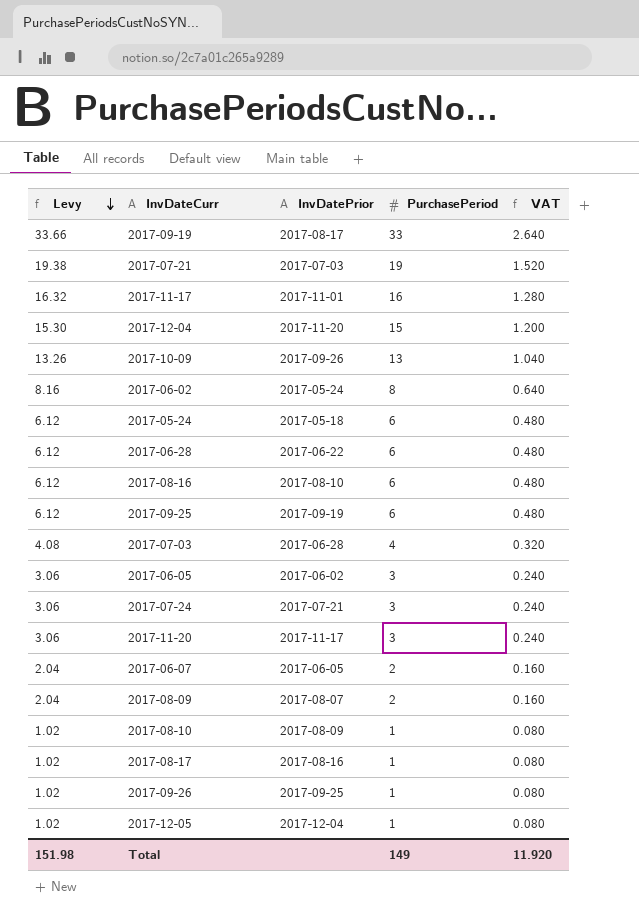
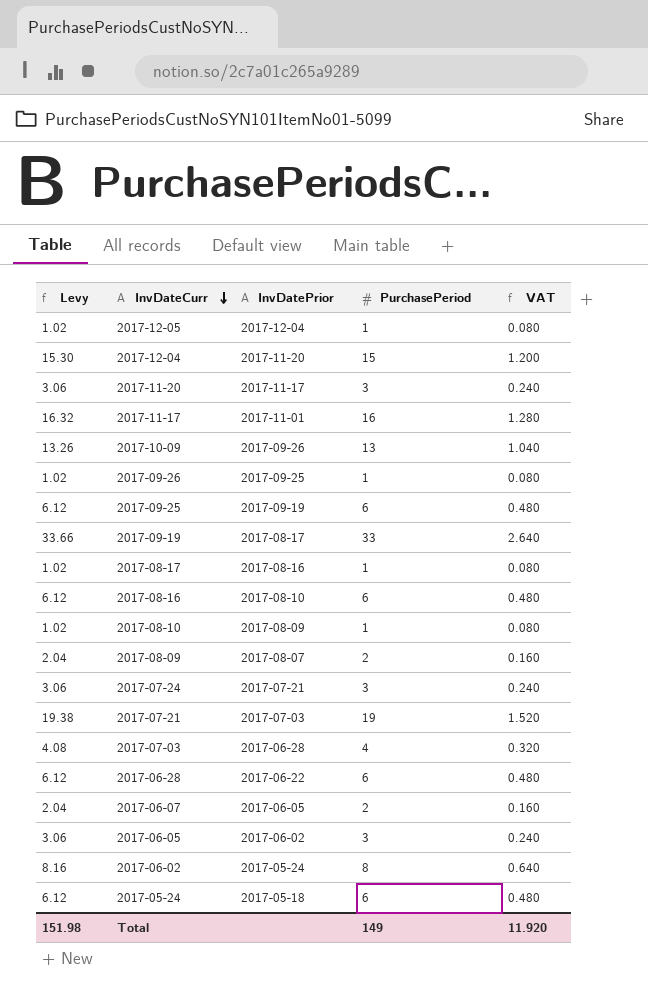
row order: Levy descending -> InvDateCurr descending

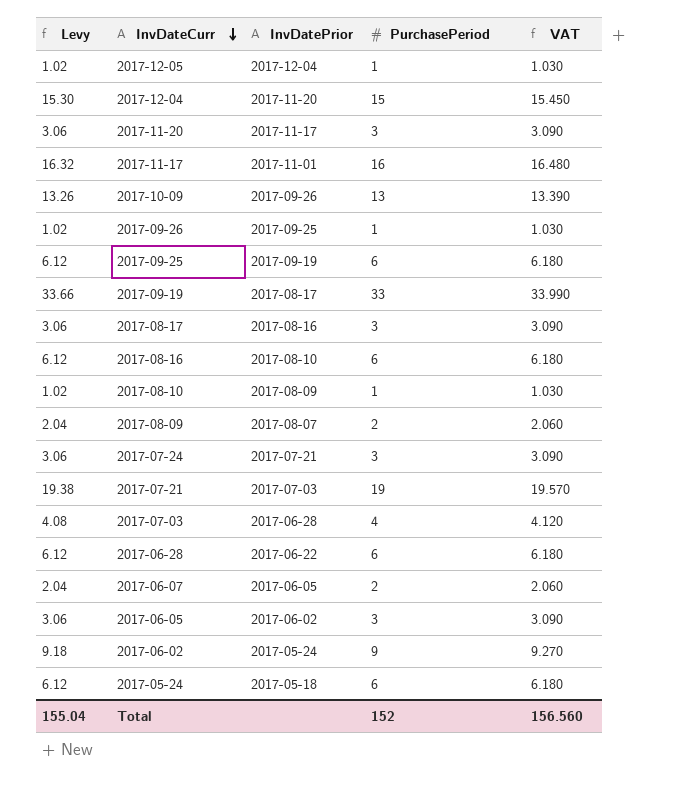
column VAT | formula: [PurchasePeriod] * 0.08 -> [PurchasePeriod] * 1.03
2017-08-17 | Levy: 1.02 -> 3.06
2017-08-17 | PurchasePeriod: 1 -> 3
2017-06-02 | Levy: 8.16 -> 9.18
2017-06-02 | PurchasePeriod: 8 -> 9
Total | Levy: 151.98 -> 155.04
Total | PurchasePeriod: 149 -> 152
Total | VAT: 11.920 -> 156.560

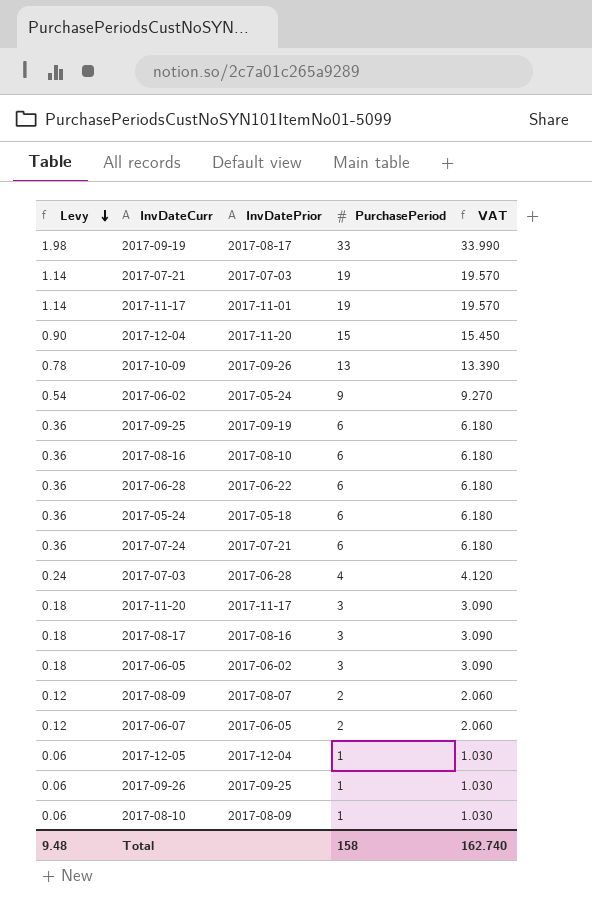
row order: InvDateCurr descending -> Levy descending
column Levy | formula: [PurchasePeriod] * 1.02 -> [PurchasePeriod] * 0.06
2017-11-17 | PurchasePeriod: 16 -> 19
2017-11-17 | VAT: 16.480 -> 19.570
2017-07-24 | PurchasePeriod: 3 -> 6
2017-07-24 | VAT: 3.090 -> 6.180
Total | Levy: 155.04 -> 9.48
Total | PurchasePeriod: 152 -> 158
Total | VAT: 156.560 -> 162.740

